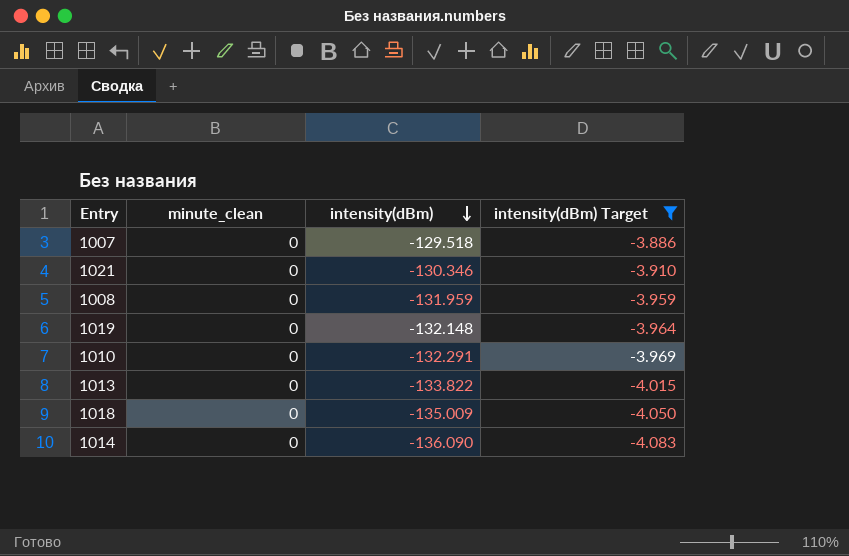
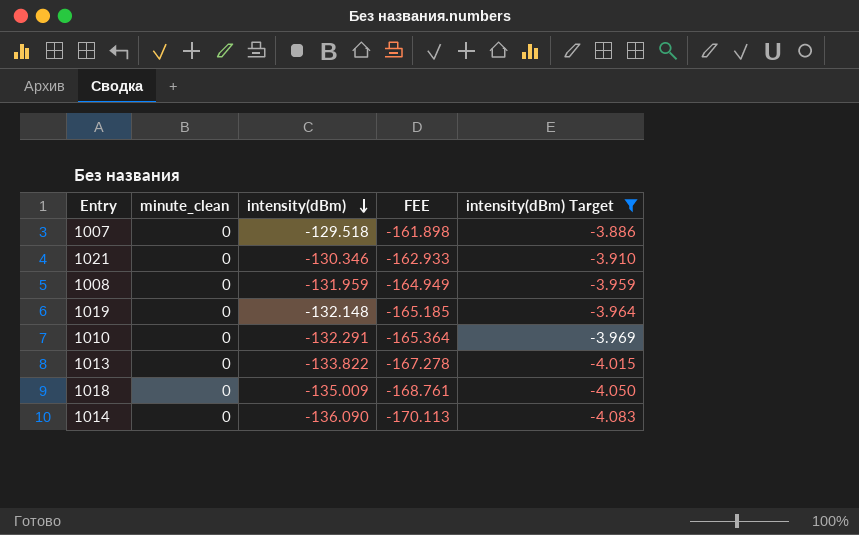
column FEE | formula: none -> [intensity(dBm)] * 1.25

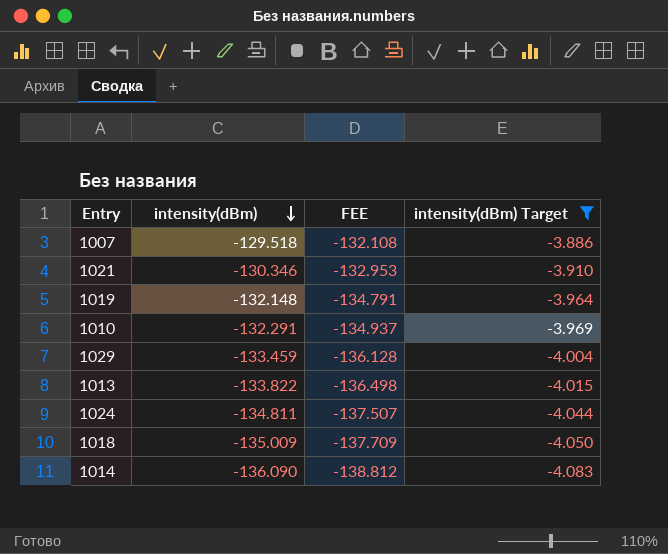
column minute_clean | position: 2 -> none
column FEE | formula: [intensity(dBm)] * 1.25 -> [intensity(dBm)] * 1.02
row 1008: 0 | -131.959 | -164.949 | -3.959 -> none
row 1029: none -> -133.459 | -136.128 | -4.004
row 1024: none -> -134.811 | -137.507 | -4.044

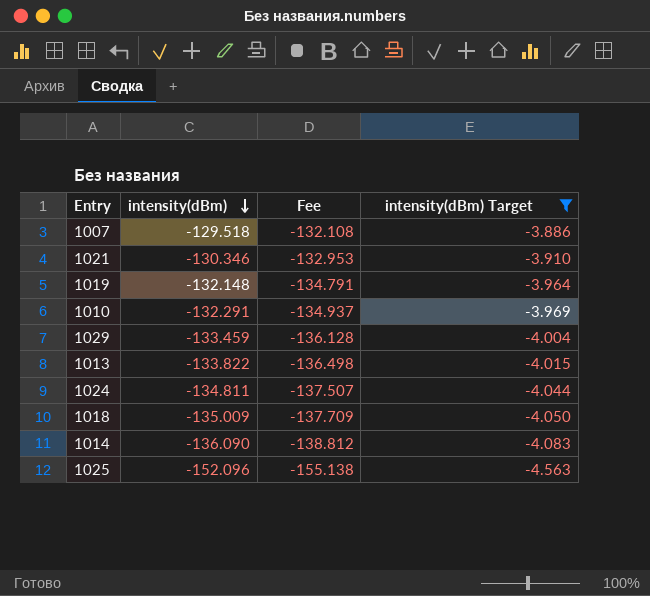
column name: FEE -> Fee
row 1025: none -> -152.096 | -155.138 | -4.563

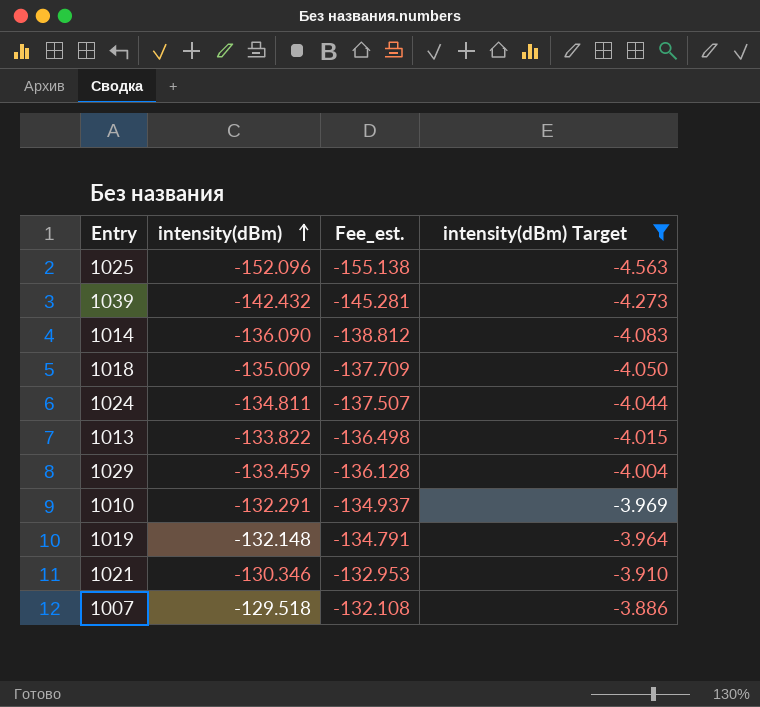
row order: intensity(dBm) descending -> intensity(dBm) ascending
column name: Fee -> Fee_est.
row 1039: none -> -142.432 | -145.281 | -4.273

